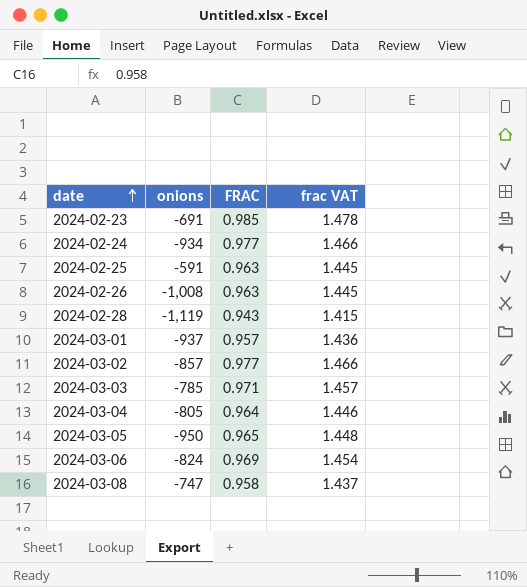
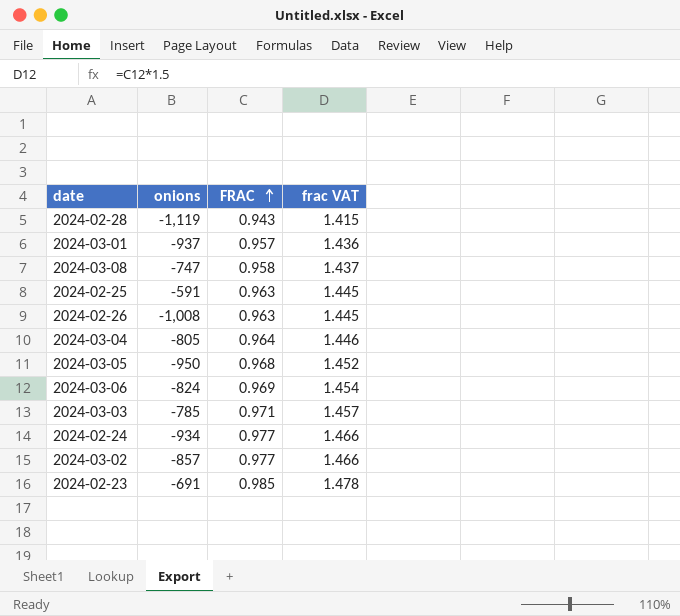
row order: date ascending -> FRAC ascending
2024-03-05 | FRAC: 0.965 -> 0.968
2024-03-05 | frac VAT: 1.448 -> 1.452

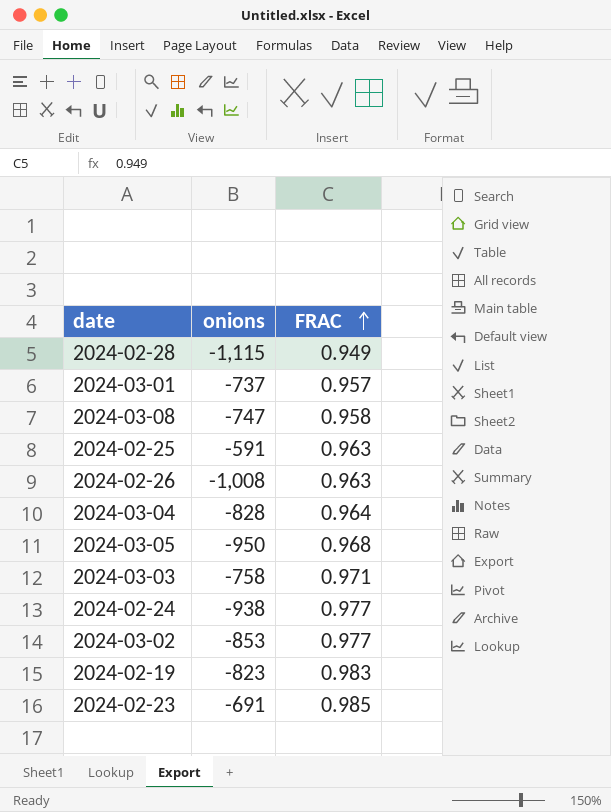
column frac VAT | formula: [FRAC] * 1.5 -> none
row 2024-03-06: -824 | 0.969 | 1.454 -> none
2024-02-28 | onions: -1,119 -> -1,115
2024-02-28 | FRAC: 0.943 -> 0.949
2024-03-01 | onions: -937 -> -737
2024-03-04 | onions: -805 -> -828
2024-03-03 | onions: -785 -> -758
2024-02-24 | onions: -934 -> -938
2024-03-02 | onions: -857 -> -853
row 2024-02-19: none -> -823 | 0.983

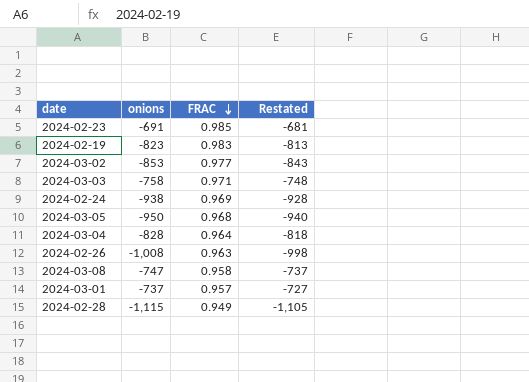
row order: FRAC ascending -> FRAC descending
column Restated | formula: none -> [onions] + 10
row 2024-02-25: -591 | 0.963 -> none
2024-02-24 | FRAC: 0.977 -> 0.969

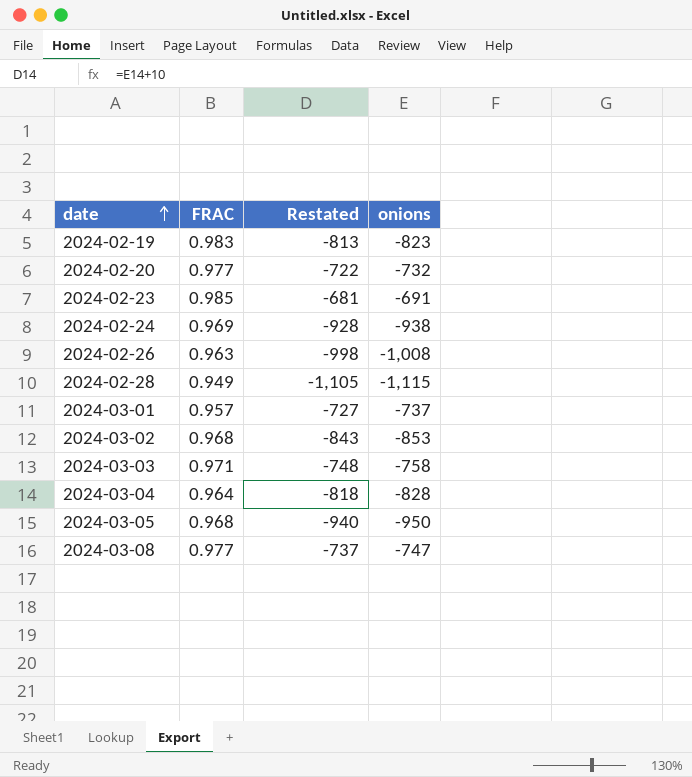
row order: FRAC descending -> date ascending
column onions | position: 2 -> 4
row 2024-02-20: none -> 0.977 | -722 | -732
2024-03-02 | FRAC: 0.977 -> 0.968
2024-03-08 | FRAC: 0.958 -> 0.977

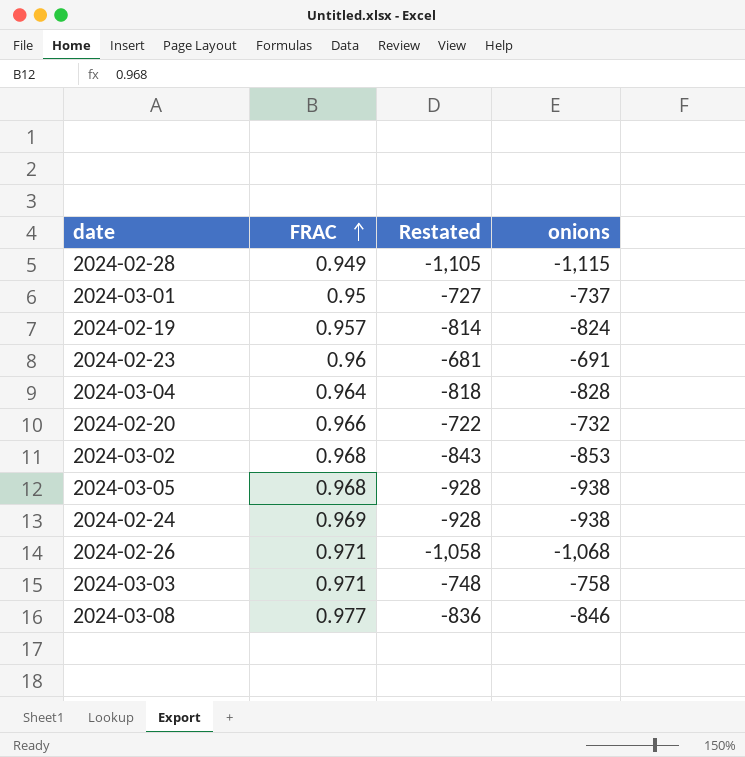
row order: date ascending -> FRAC ascending
2024-03-01 | FRAC: 0.957 -> 0.95
2024-02-19 | FRAC: 0.983 -> 0.957
2024-02-19 | Restated: -813 -> -814
2024-02-19 | onions: -823 -> -824
2024-02-23 | FRAC: 0.985 -> 0.96
2024-02-20 | FRAC: 0.977 -> 0.966
2024-03-05 | Restated: -940 -> -928
2024-03-05 | onions: -950 -> -938
2024-02-26 | FRAC: 0.963 -> 0.971
2024-02-26 | Restated: -998 -> -1,058
2024-02-26 | onions: -1,008 -> -1,068
2024-03-08 | Restated: -737 -> -836
2024-03-08 | onions: -747 -> -846

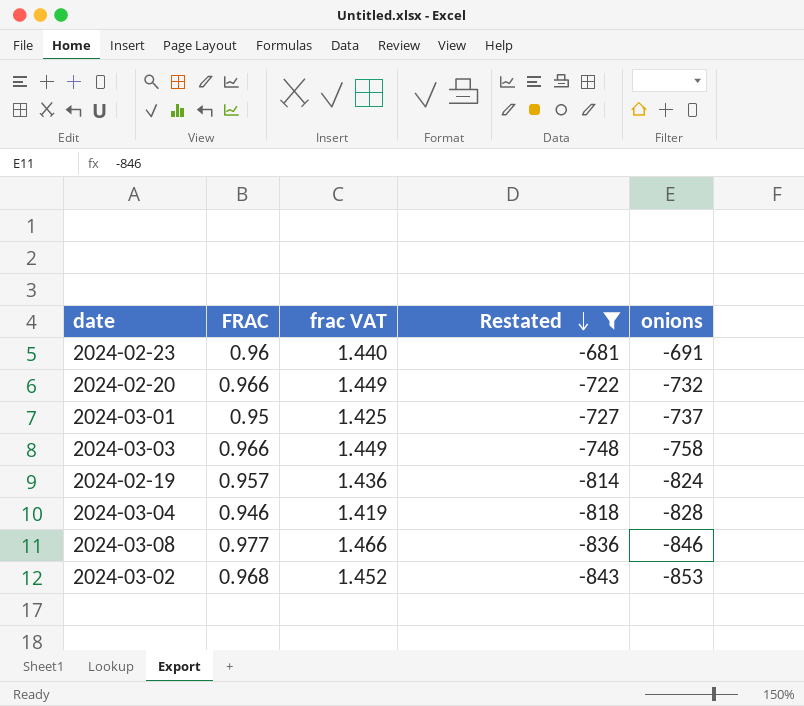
filter: none -> Restated >= -843
row order: FRAC ascending -> Restated descending
column frac VAT | formula: none -> [FRAC] * 1.5
2024-03-03 | FRAC: 0.971 -> 0.966
2024-03-04 | FRAC: 0.964 -> 0.946

